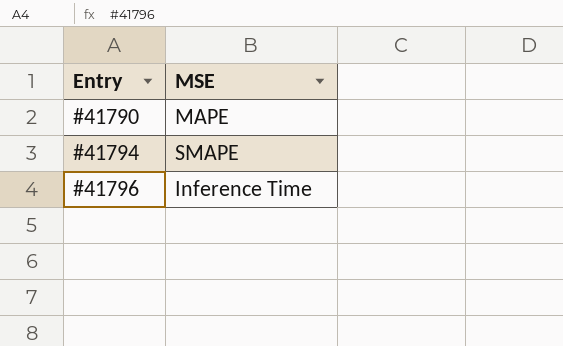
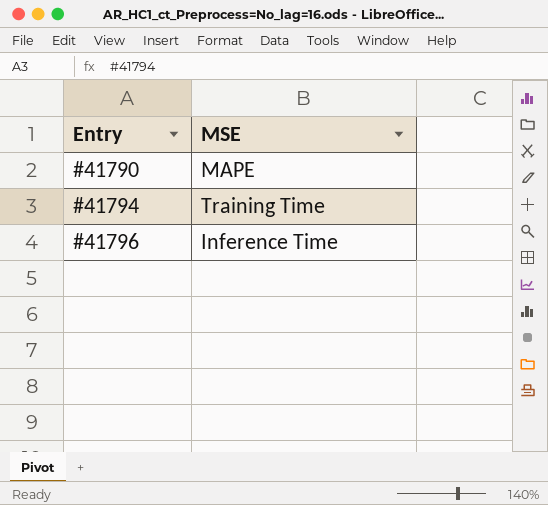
#41794 | MSE: SMAPE -> Training Time

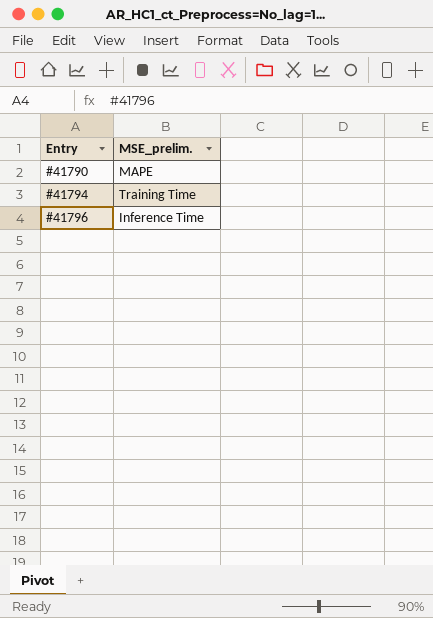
column name: MSE -> MSE_prelim.

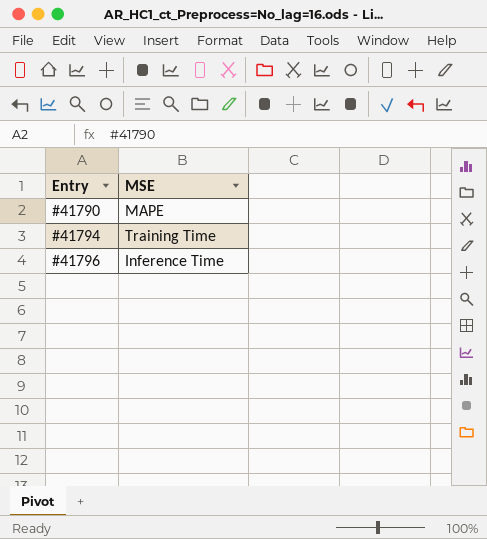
column name: MSE_prelim. -> MSE

